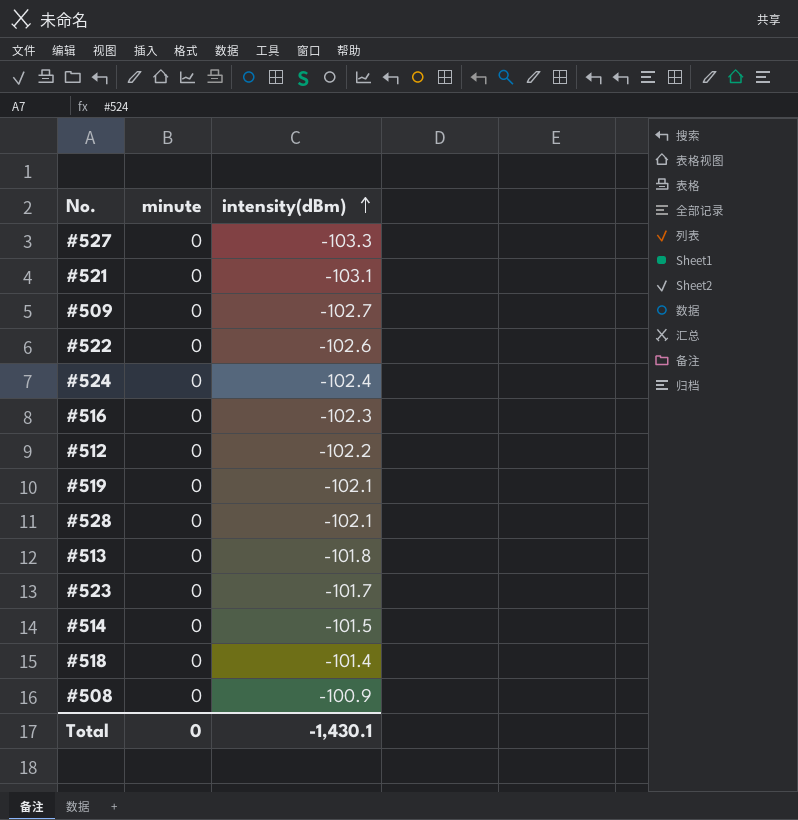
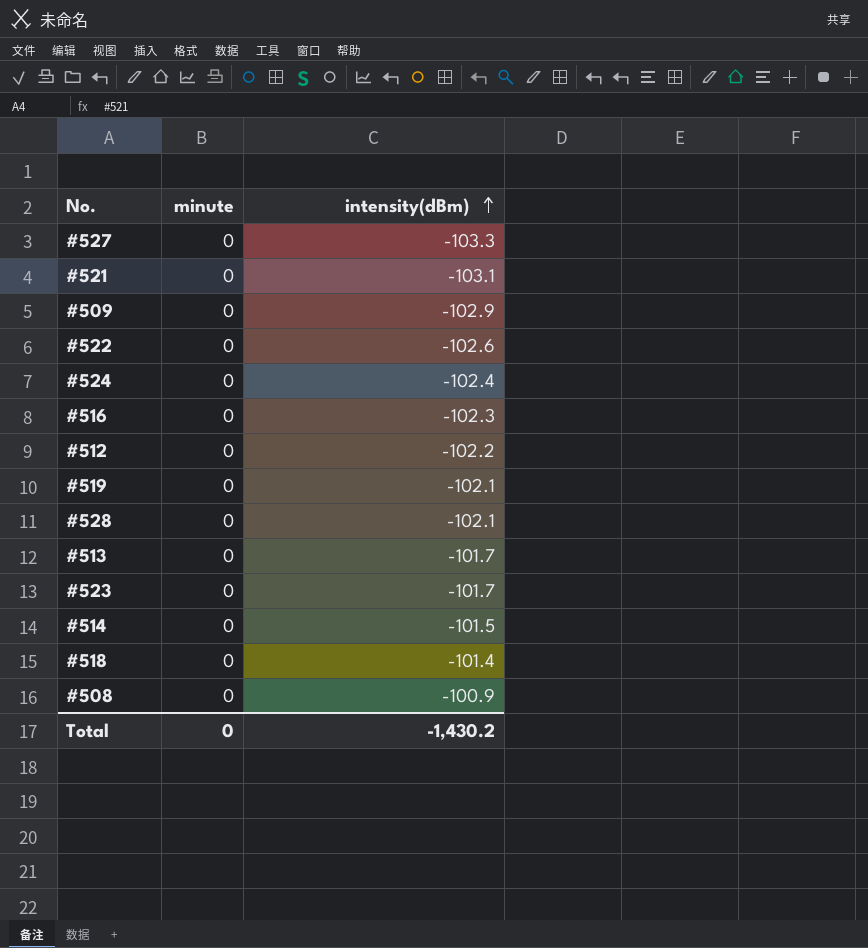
#509 | intensity(dBm): -102.7 -> -102.9
#513 | intensity(dBm): -101.8 -> -101.7
Total | intensity(dBm): -1,430.1 -> -1,430.2

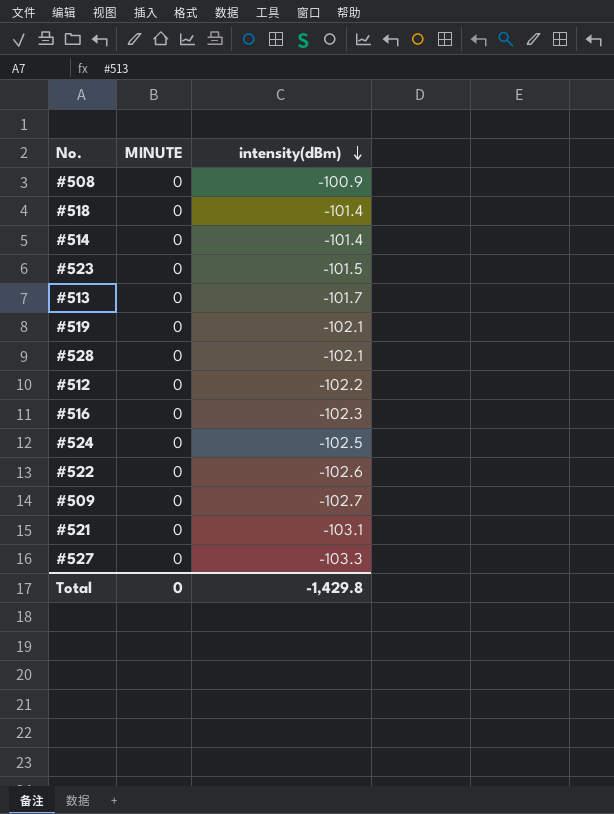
row order: intensity(dBm) ascending -> intensity(dBm) descending
column name: minute -> MINUTE
#514 | intensity(dBm): -101.5 -> -101.4
#523 | intensity(dBm): -101.7 -> -101.5
#524 | intensity(dBm): -102.4 -> -102.5
#509 | intensity(dBm): -102.9 -> -102.7
Total | intensity(dBm): -1,430.2 -> -1,429.8

